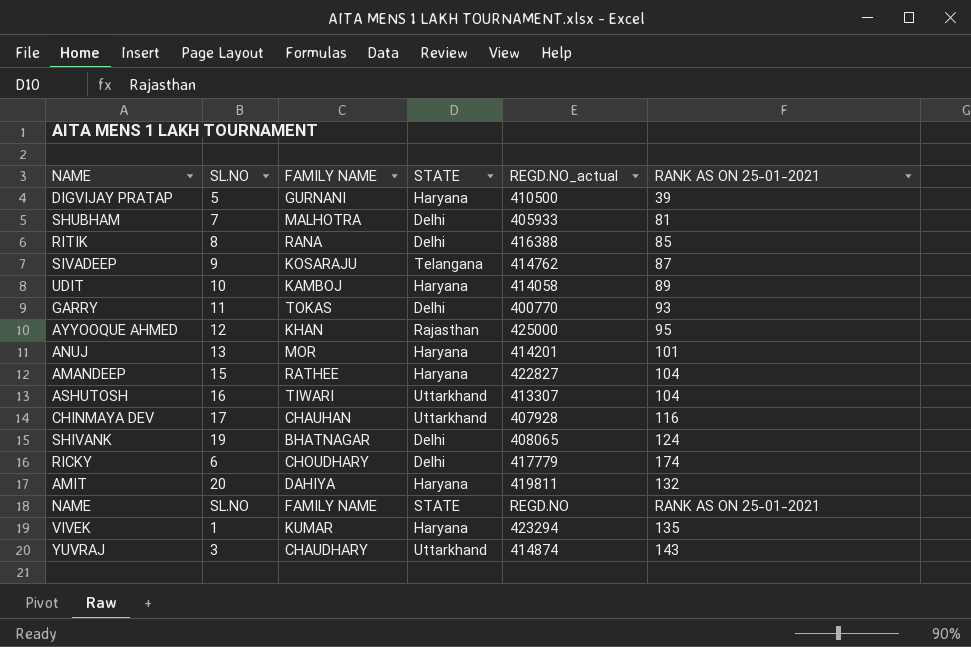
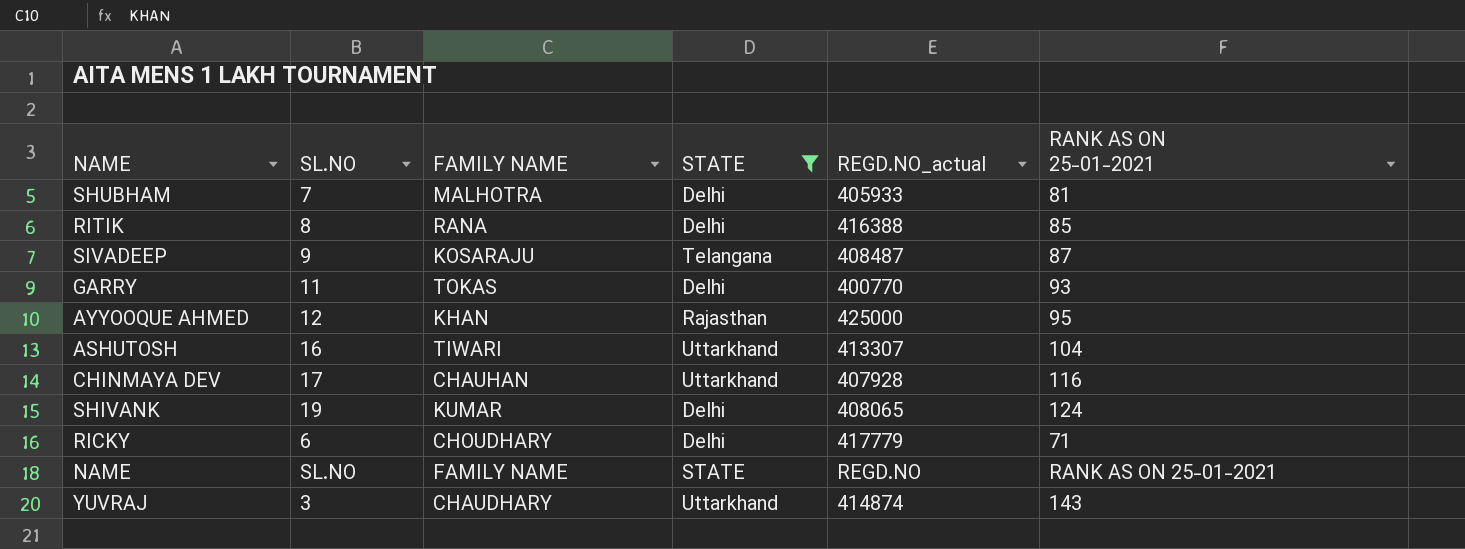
filter: none -> STATE != Haryana
SIVADEEP | REGD.NO_actual: 414762 -> 408487
SHIVANK | FAMILY NAME: BHATNAGAR -> KUMAR
RICKY | RANK AS ON 25-01-2021: 174 -> 71

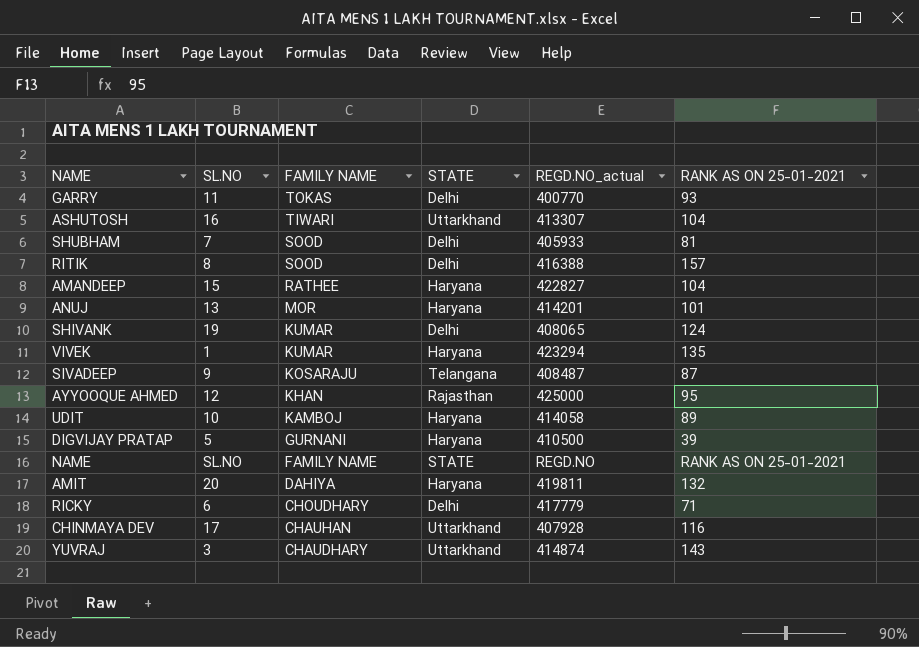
filter: STATE != Haryana -> none
row order: none -> FAMILY NAME descending
SHUBHAM | FAMILY NAME: MALHOTRA -> SOOD
RITIK | FAMILY NAME: RANA -> SOOD
RITIK | RANK AS ON 25-01-2021: 85 -> 157

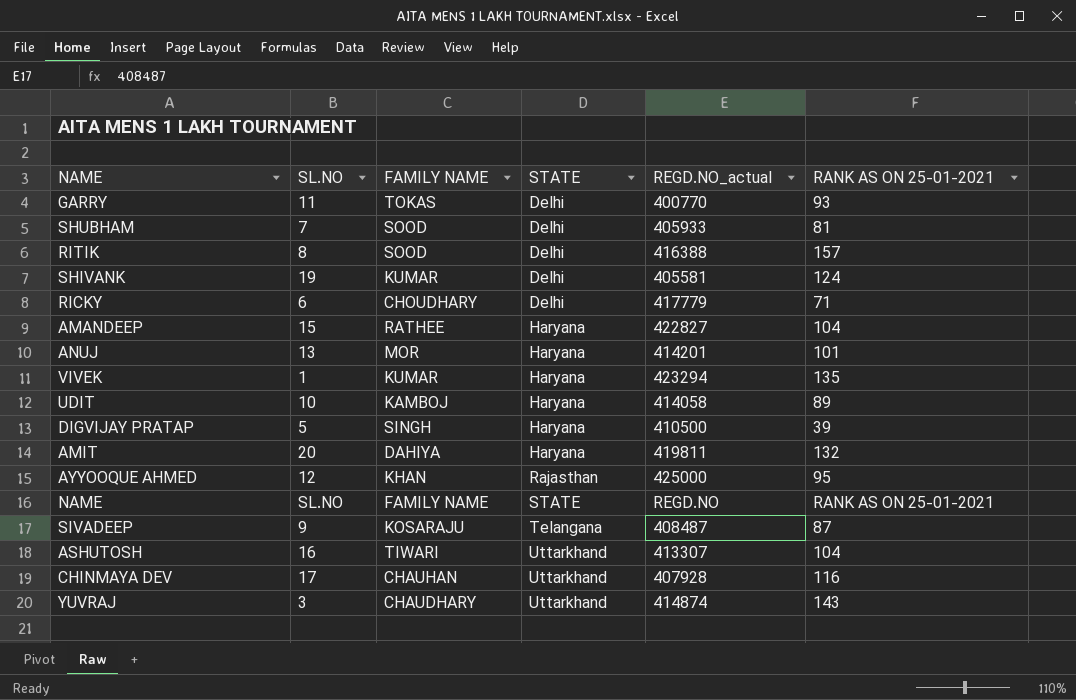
row order: FAMILY NAME descending -> STATE ascending
SHIVANK | REGD.NO_actual: 408065 -> 405581
DIGVIJAY PRATAP | FAMILY NAME: GURNANI -> SINGH

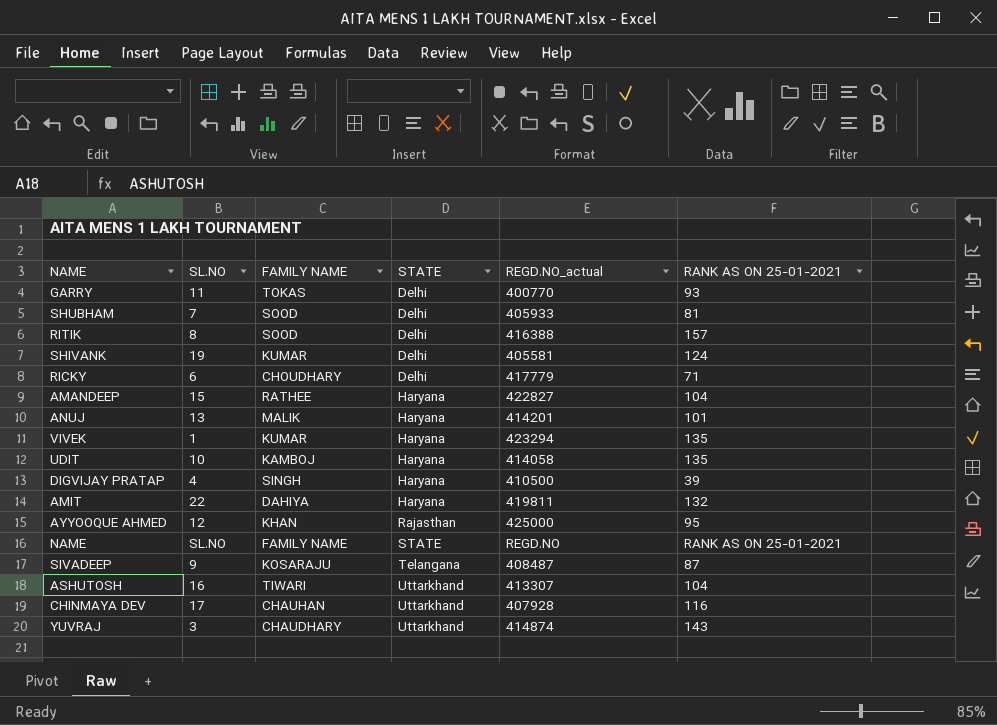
ANUJ | FAMILY NAME: MOR -> MALIK
UDIT | RANK AS ON 25-01-2021: 89 -> 135
DIGVIJAY PRATAP | SL.NO: 5 -> 4
AMIT | SL.NO: 20 -> 22

